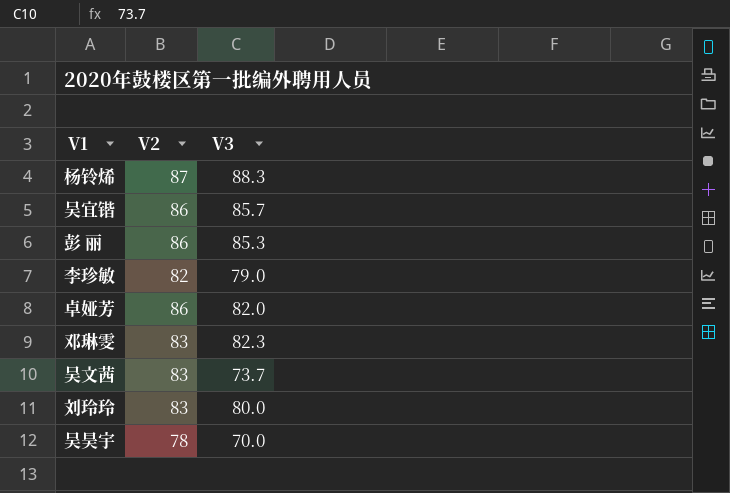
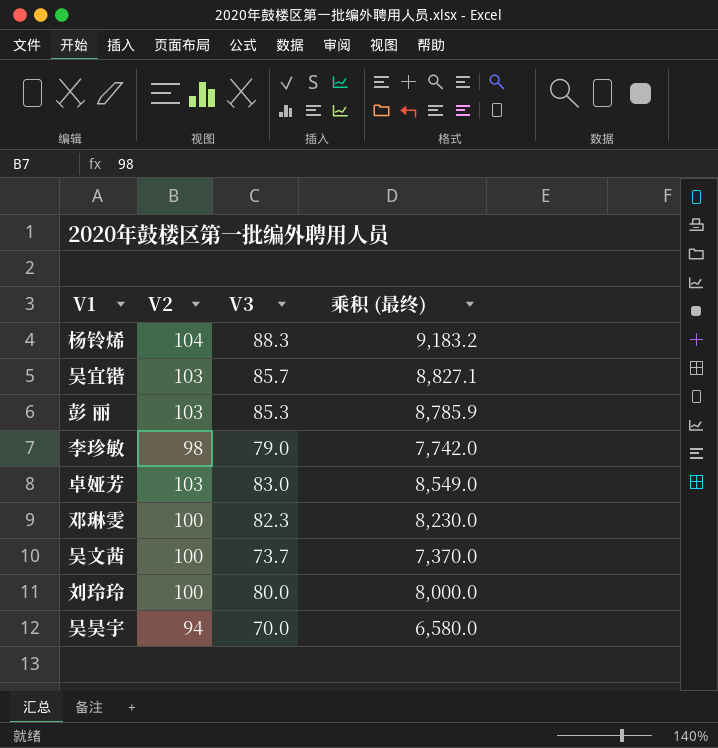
column 乘积 (最终) | formula: none -> [V2] * [V3]
杨铃烯 | V2: 87 -> 104
吴宜锴 | V2: 86 -> 103
彭 丽 | V2: 86 -> 103
李珍敏 | V2: 82 -> 98
卓娅芳 | V2: 86 -> 103
卓娅芳 | V3: 82.0 -> 83.0
邓琳雯 | V2: 83 -> 100
吴文茜 | V2: 83 -> 100
刘玲玲 | V2: 83 -> 100
吴昊宇 | V2: 78 -> 94

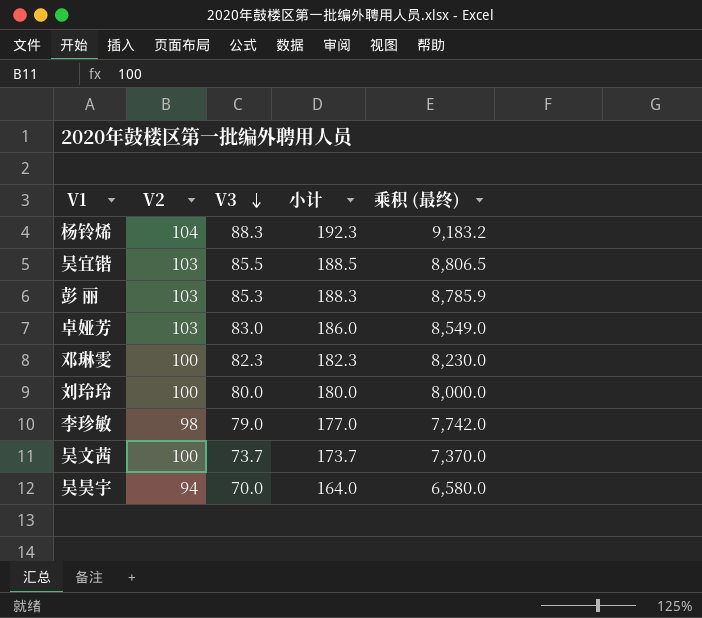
row order: none -> V3 descending
column 小计 | formula: none -> [V2] + [V3]
吴宜锴 | V3: 85.7 -> 85.5
吴宜锴 | 乘积 (最终): 8,827.1 -> 8,806.5

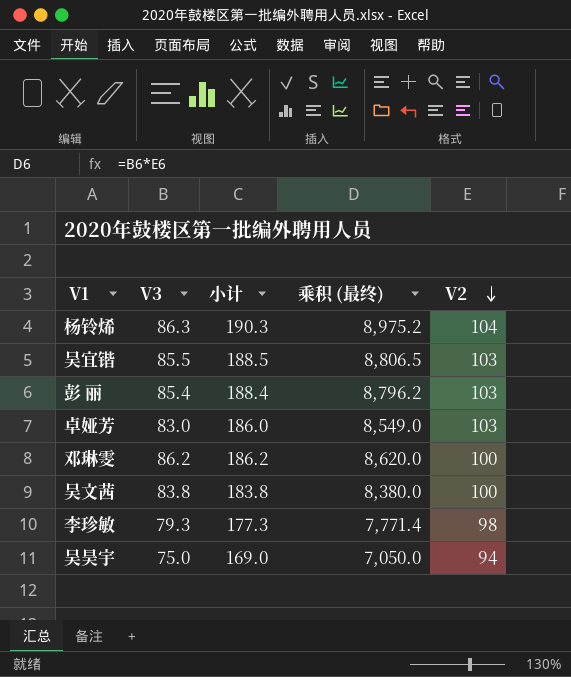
row order: V3 descending -> V2 descending
column V2 | position: 2 -> 5
row 刘玲玲: 100 | 80.0 | 180.0 | 8,000.0 -> none
杨铃烯 | V3: 88.3 -> 86.3
杨铃烯 | 小计: 192.3 -> 190.3
杨铃烯 | 乘积 (最终): 9,183.2 -> 8,975.2
彭 丽 | V3: 85.3 -> 85.4
彭 丽 | 小计: 188.3 -> 188.4
彭 丽 | 乘积 (最终): 8,785.9 -> 8,796.2
邓琳雯 | V3: 82.3 -> 86.2
邓琳雯 | 小计: 182.3 -> 186.2
邓琳雯 | 乘积 (最终): 8,230.0 -> 8,620.0
吴文茜 | V3: 73.7 -> 83.8
吴文茜 | 小计: 173.7 -> 183.8
吴文茜 | 乘积 (最终): 7,370.0 -> 8,380.0
李珍敏 | V3: 79.0 -> 79.3
李珍敏 | 小计: 177.0 -> 177.3
李珍敏 | 乘积 (最终): 7,742.0 -> 7,771.4
吴昊宇 | V3: 70.0 -> 75.0
吴昊宇 | 小计: 164.0 -> 169.0
吴昊宇 | 乘积 (最终): 6,580.0 -> 7,050.0

